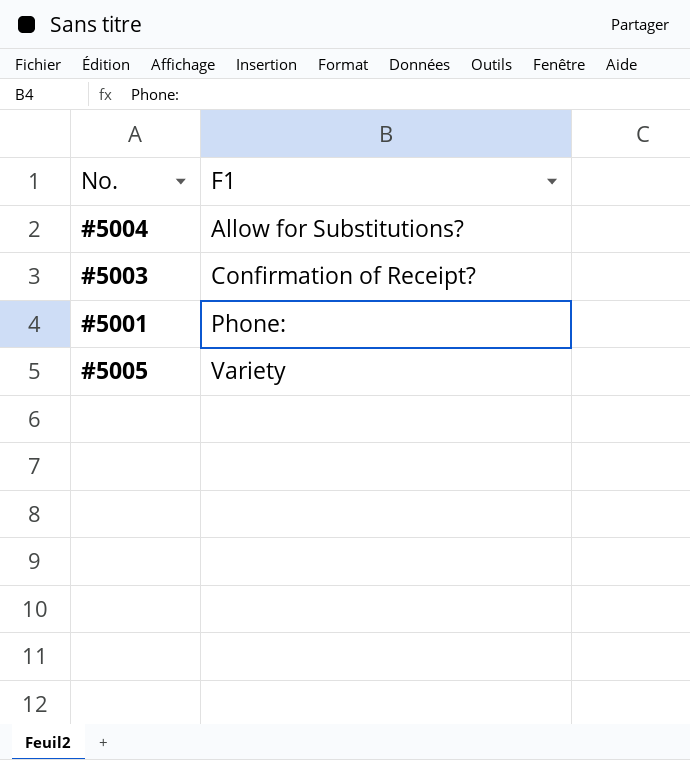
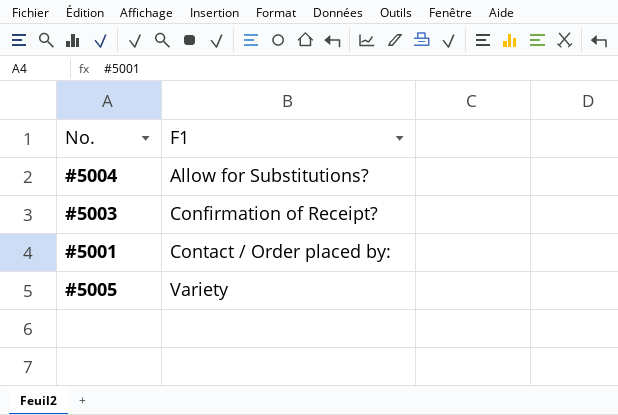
#5001 | F1: Phone: -> Contact / Order placed by:

